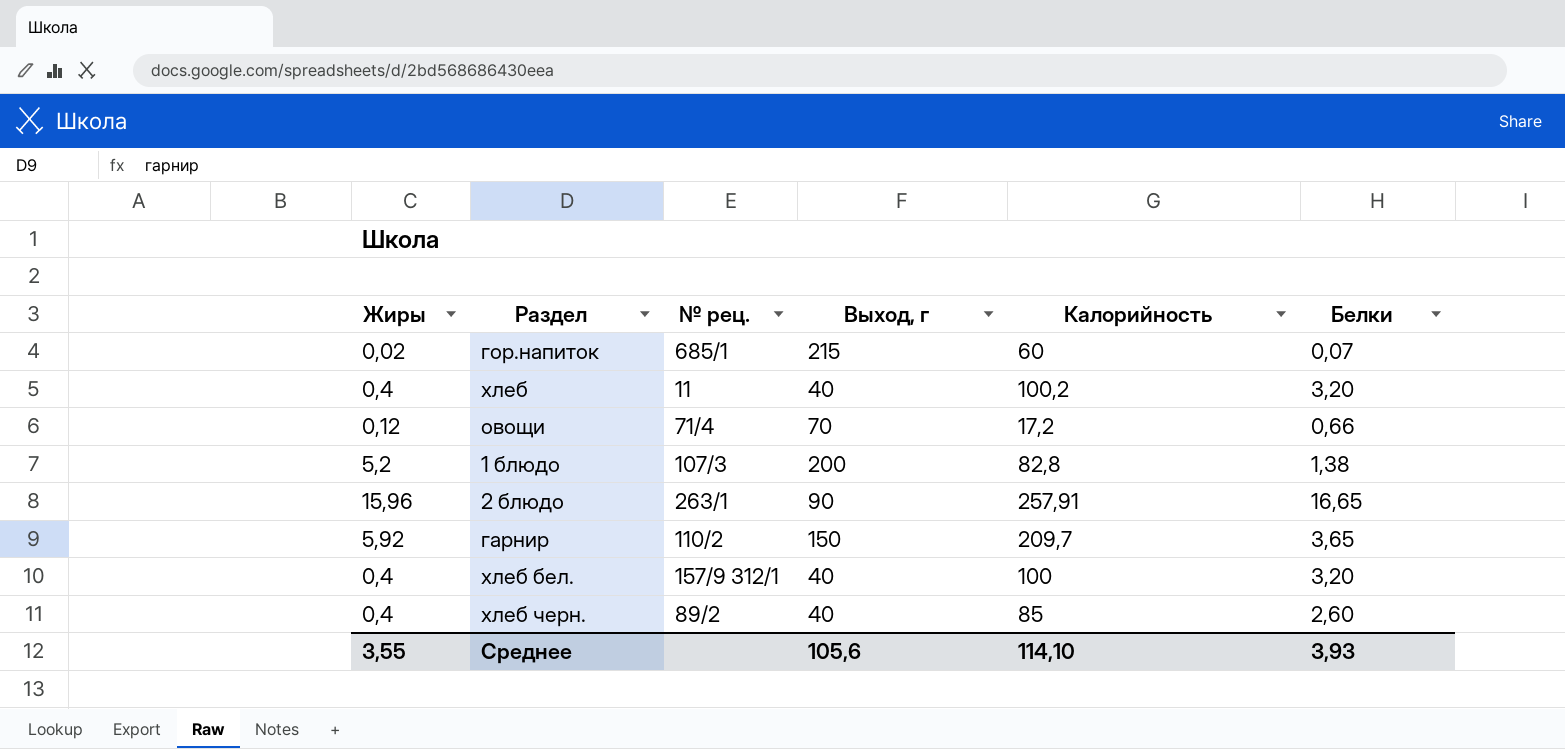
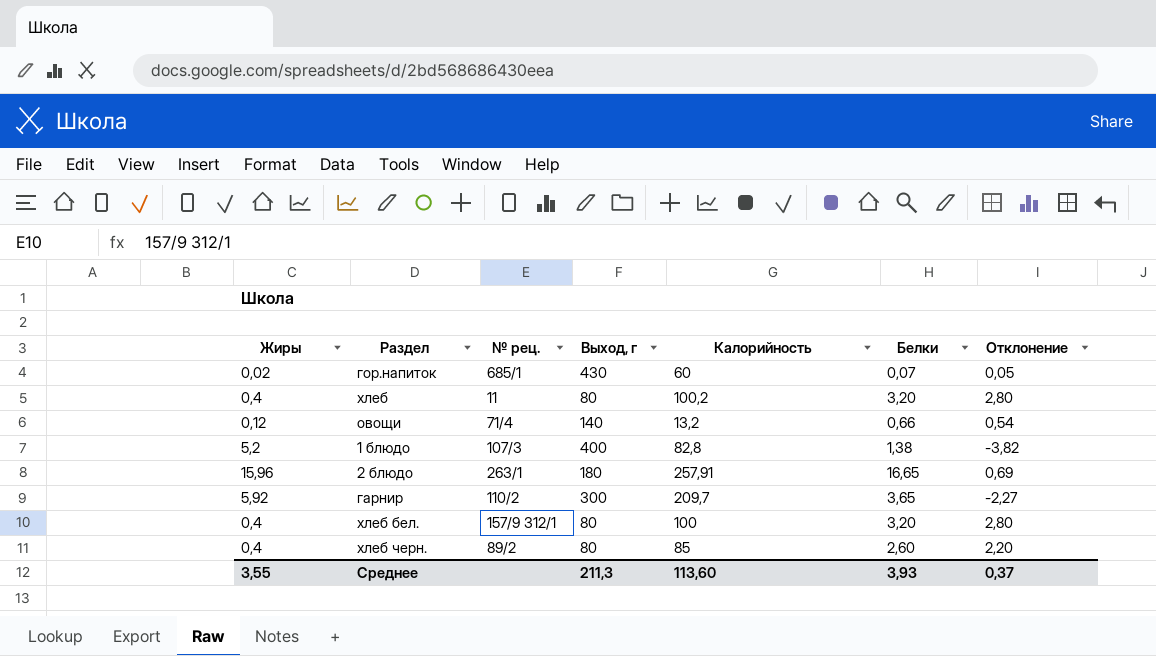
column Отклонение | formula: none -> [Белки] - [Жиры]
гор.напиток | Выход, г: 215 -> 430
хлеб | Выход, г: 40 -> 80
овощи | Выход, г: 70 -> 140
овощи | Калорийность: 17,2 -> 13,2
1 блюдо | Выход, г: 200 -> 400
2 блюдо | Выход, г: 90 -> 180
гарнир | Выход, г: 150 -> 300
хлеб бел. | Выход, г: 40 -> 80
хлеб черн. | Выход, г: 40 -> 80
Среднее | Выход, г: 105,6 -> 211,3
Среднее | Калорийность: 114,10 -> 113,60

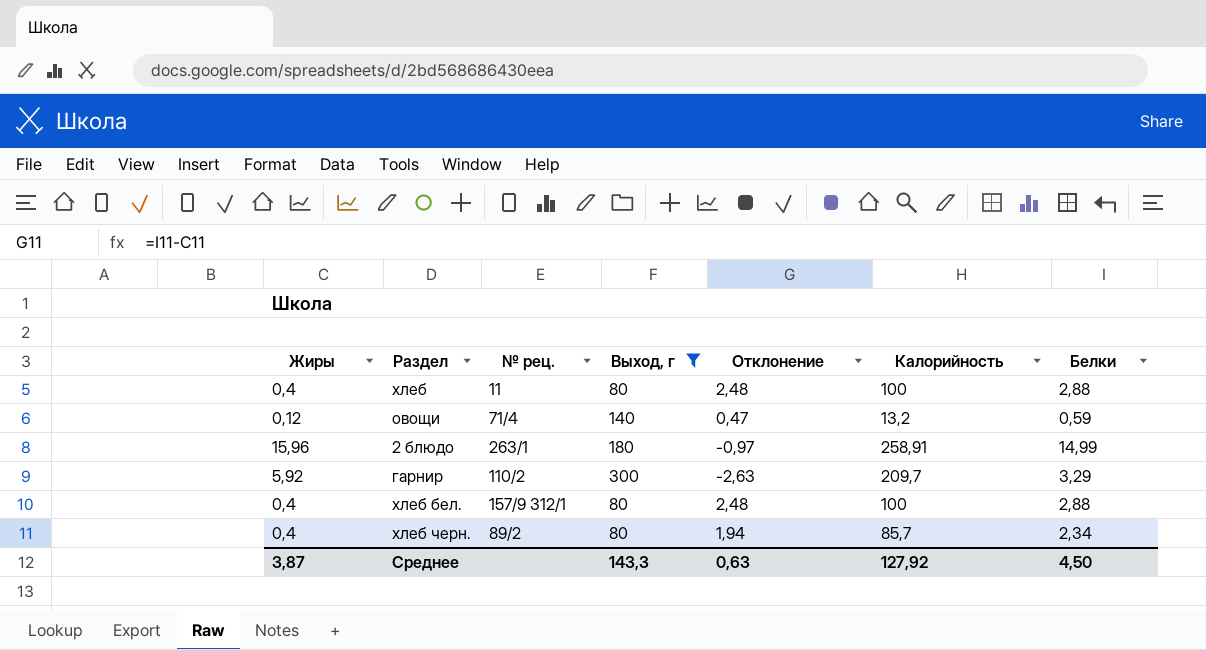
filter: none -> Выход, г <= 300
column Отклонение | position: 7 -> 5
хлеб | Отклонение: 2,80 -> 2,48
хлеб | Калорийность: 100,2 -> 100
хлеб | Белки: 3,20 -> 2,88
овощи | Отклонение: 0,54 -> 0,47
овощи | Белки: 0,66 -> 0,59
2 блюдо | Отклонение: 0,69 -> -0,97
2 блюдо | Калорийность: 257,91 -> 258,91
2 блюдо | Белки: 16,65 -> 14,99
гарнир | Отклонение: -2,27 -> -2,63
гарнир | Белки: 3,65 -> 3,29
хлеб бел. | Отклонение: 2,80 -> 2,48
хлеб бел. | Белки: 3,20 -> 2,88
хлеб черн. | Отклонение: 2,20 -> 1,94
хлеб черн. | Калорийность: 85 -> 85,7
хлеб черн. | Белки: 2,60 -> 2,34
Среднее | Жиры: 3,55 -> 3,87
Среднее | Выход, г: 211,3 -> 143,3
Среднее | Отклонение: 0,37 -> 0,63
Среднее | Калорийность: 113,60 -> 127,92
Среднее | Белки: 3,93 -> 4,50

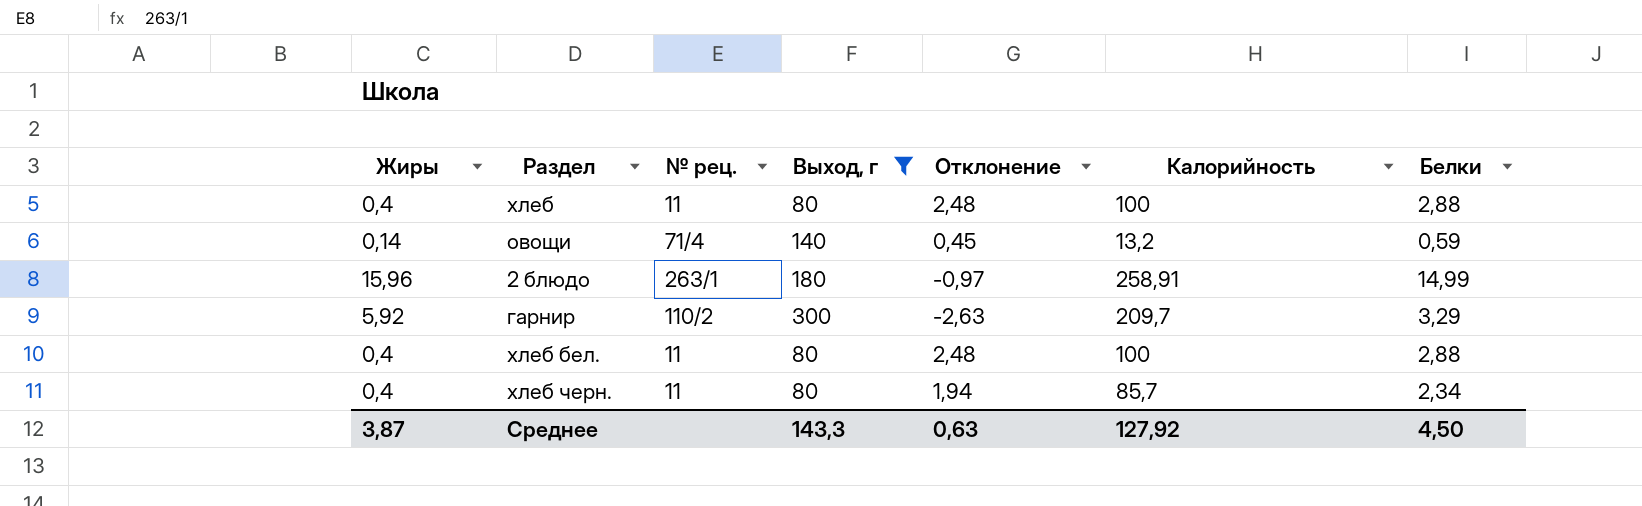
овощи | Жиры: 0,12 -> 0,14
овощи | Отклонение: 0,47 -> 0,45
хлеб бел. | № рец.: 157/9 312/1 -> 11
хлеб черн. | № рец.: 89/2 -> 11

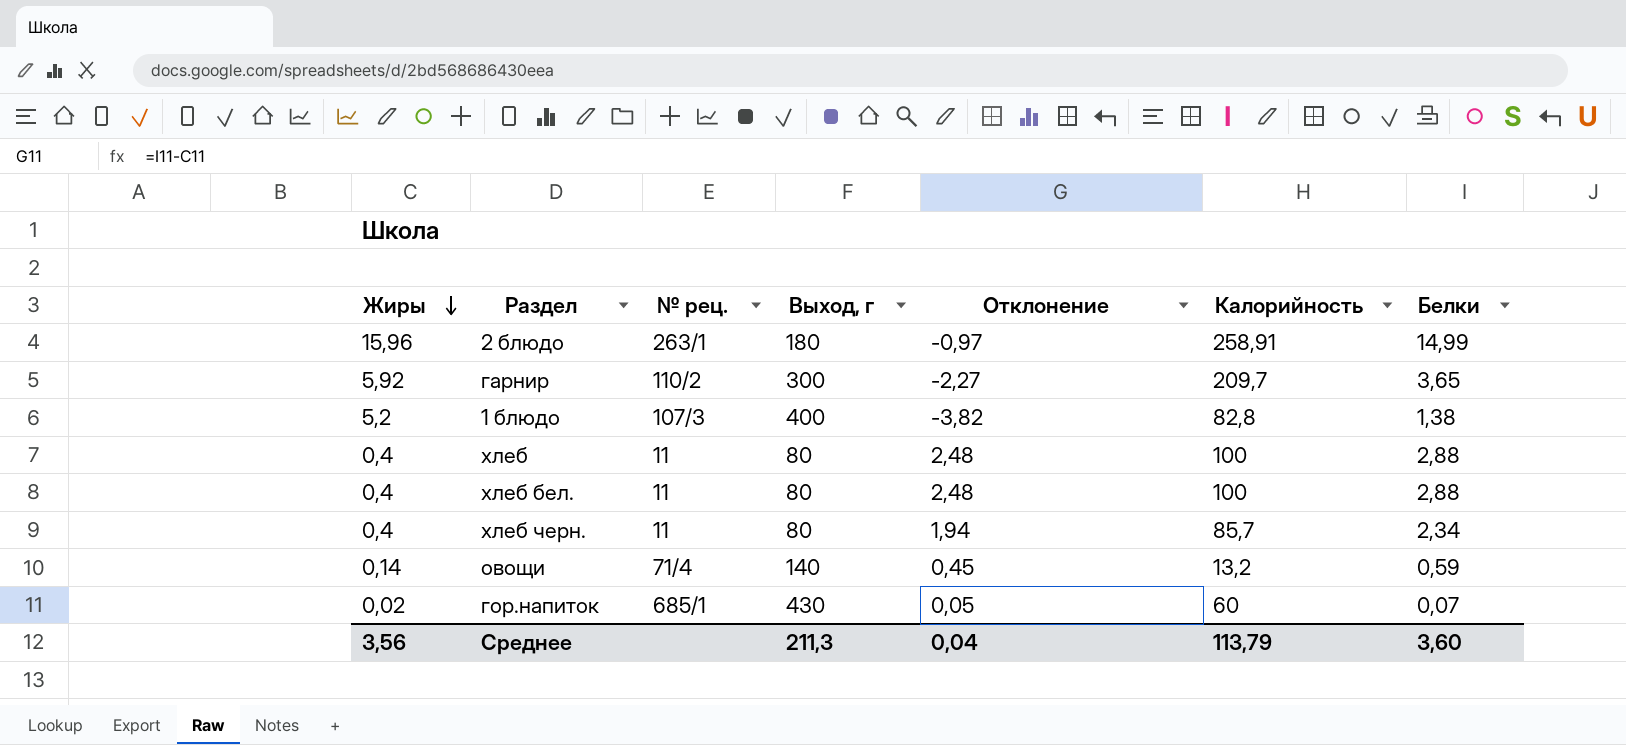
filter: Выход, г <= 300 -> none
row order: none -> Жиры descending
гарнир | Отклонение: -2,63 -> -2,27
гарнир | Белки: 3,29 -> 3,65
Среднее | Жиры: 3,87 -> 3,56
Среднее | Выход, г: 143,3 -> 211,3
Среднее | Отклонение: 0,63 -> 0,04
Среднее | Калорийность: 127,92 -> 113,79
Среднее | Белки: 4,50 -> 3,60

